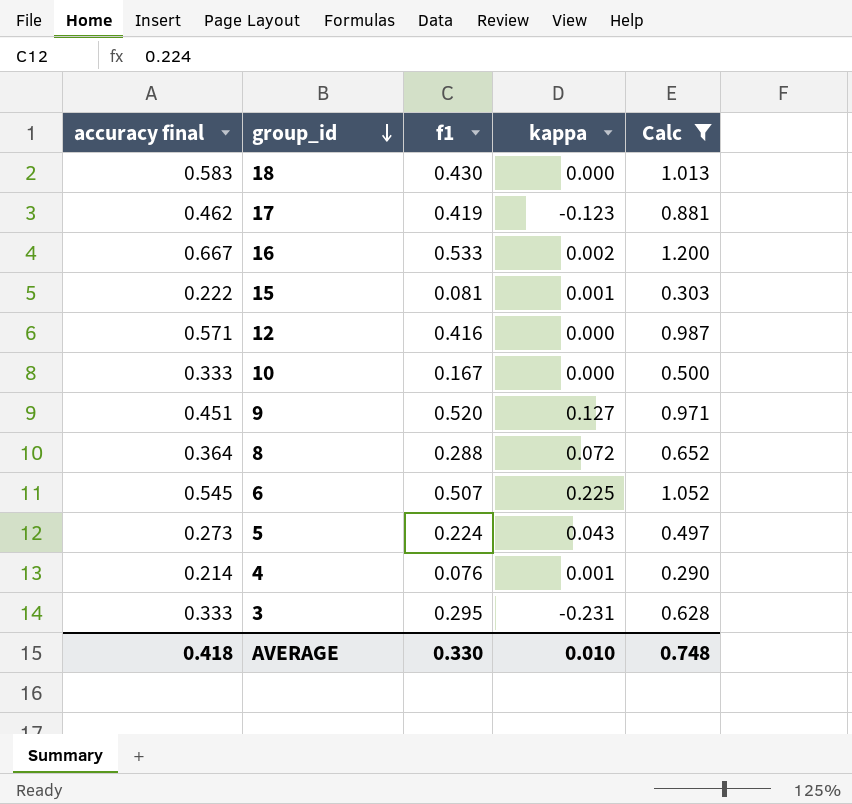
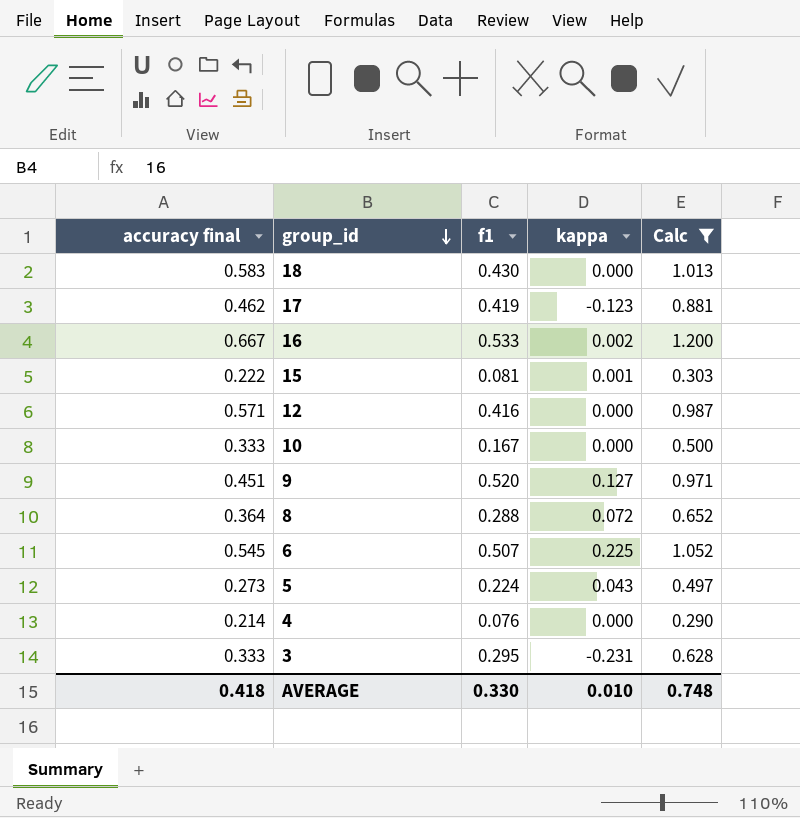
4 | kappa: 0.001 -> 0.000

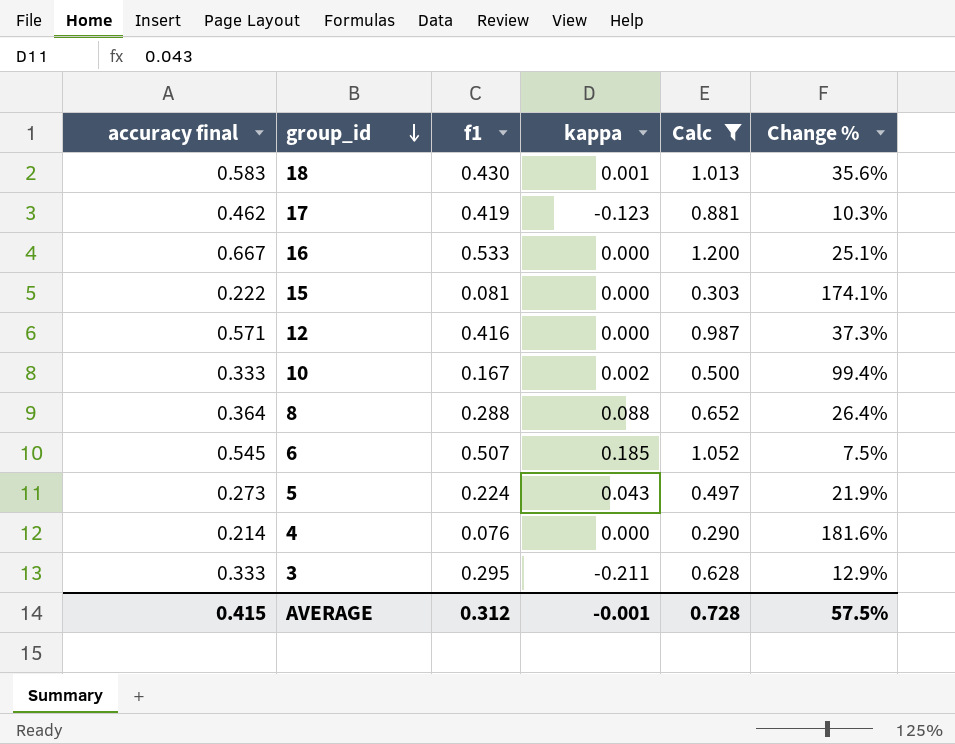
column Change % | formula: none -> ([accuracy final] - [f1]) / [f1]
row 9: 0.451 | 0.520 | 0.127 | 0.971 -> none
18 | kappa: 0.000 -> 0.001
16 | kappa: 0.002 -> 0.000
15 | kappa: 0.001 -> 0.000
10 | kappa: 0.000 -> 0.002
8 | kappa: 0.072 -> 0.088
6 | kappa: 0.225 -> 0.185
3 | kappa: -0.231 -> -0.211
AVERAGE | accuracy final: 0.418 -> 0.415
AVERAGE | f1: 0.330 -> 0.312
AVERAGE | kappa: 0.010 -> -0.001
AVERAGE | Calc: 0.748 -> 0.728

